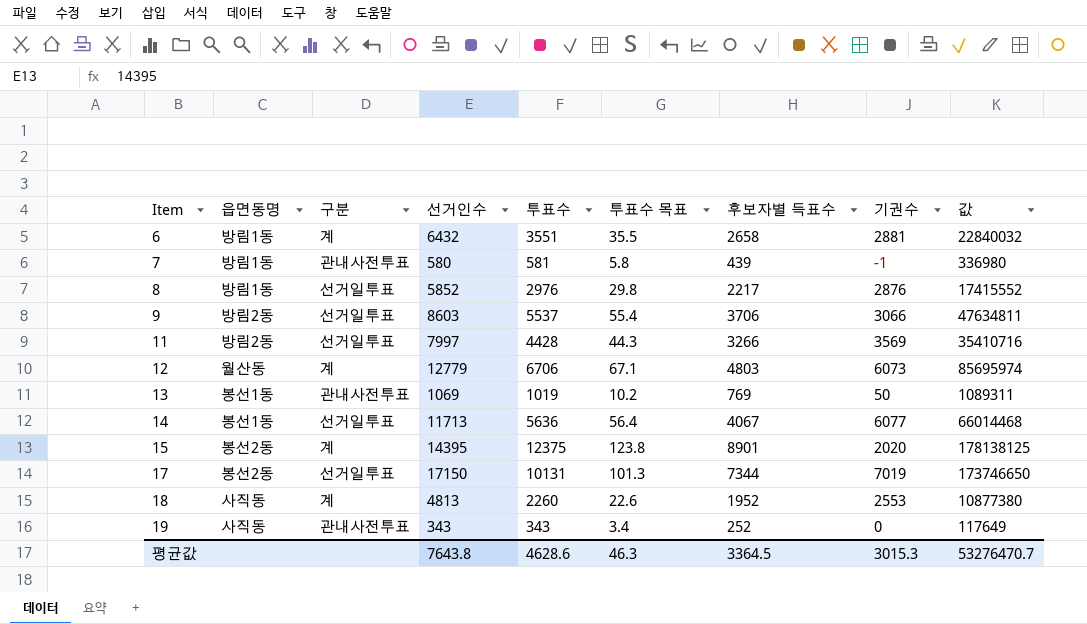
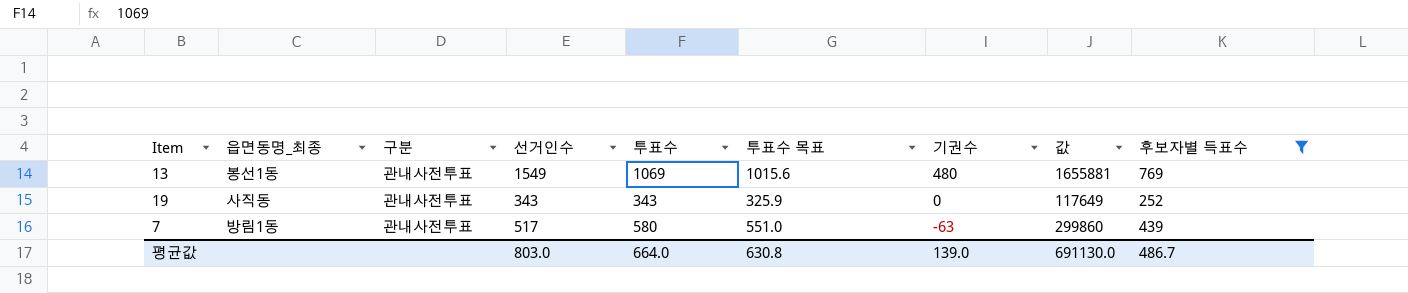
filter: none -> 후보자별 득표수 <= 769
row order: Item ascending -> 기권수 descending
column name: 읍면동명 -> 읍면동명_최종
column 투표수 목표 | formula: [투표수] * 0.01 -> [투표수] * 0.95
column 후보자별 득표수 | position: 7 -> 9
13 | 선거인수: 1069 -> 1549
13 | 투표수: 1019 -> 1069
13 | 기권수: 50 -> 480
13 | 값: 1089311 -> 1655881
7 | 선거인수: 580 -> 517
7 | 투표수: 581 -> 580
7 | 기권수: -1 -> -63
7 | 값: 336980 -> 299860
평균값 | 선거인수: 7643.8 -> 803.0
평균값 | 투표수: 4628.6 -> 664.0
평균값 | 투표수 목표: 46.3 -> 630.8
평균값 | 기권수: 3015.3 -> 139.0
평균값 | 값: 53276470.7 -> 691130.0
평균값 | 후보자별 득표수: 3364.5 -> 486.7

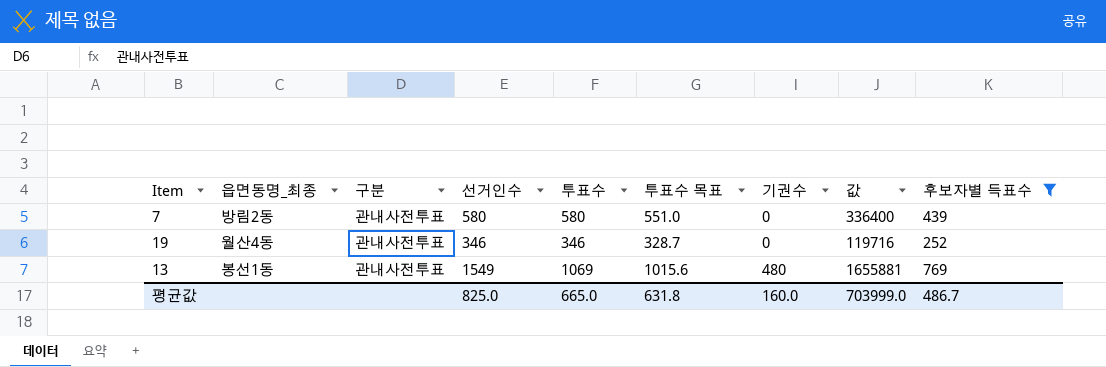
row order: 기권수 descending -> 기권수 ascending
7 | 읍면동명_최종: 방림1동 -> 방림2동
7 | 선거인수: 517 -> 580
7 | 기권수: -63 -> 0
7 | 값: 299860 -> 336400
19 | 읍면동명_최종: 사직동 -> 월산4동
19 | 선거인수: 343 -> 346
19 | 투표수: 343 -> 346
19 | 투표수 목표: 325.9 -> 328.7
19 | 값: 117649 -> 119716
평균값 | 선거인수: 803.0 -> 825.0
평균값 | 투표수: 664.0 -> 665.0
평균값 | 투표수 목표: 630.8 -> 631.8
평균값 | 기권수: 139.0 -> 160.0
평균값 | 값: 691130.0 -> 703999.0

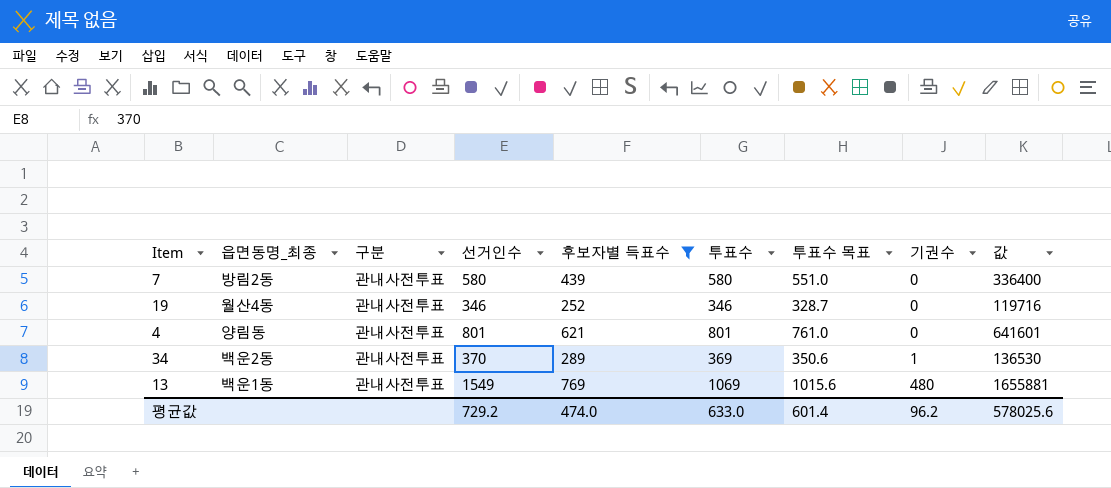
column 후보자별 득표수 | position: 9 -> 5
row 4: none -> 양림동 | 관내사전투표 | 801 | 621 | 801 | 761.0 | 0 | 641601
row 34: none -> 백운2동 | 관내사전투표 | 370 | 289 | 369 | 350.6 | 1 | 136530
13 | 읍면동명_최종: 봉선1동 -> 백운1동
평균값 | 선거인수: 825.0 -> 729.2
평균값 | 후보자별 득표수: 486.7 -> 474.0
평균값 | 투표수: 665.0 -> 633.0
평균값 | 투표수 목표: 631.8 -> 601.4
평균값 | 기권수: 160.0 -> 96.2
평균값 | 값: 703999.0 -> 578025.6

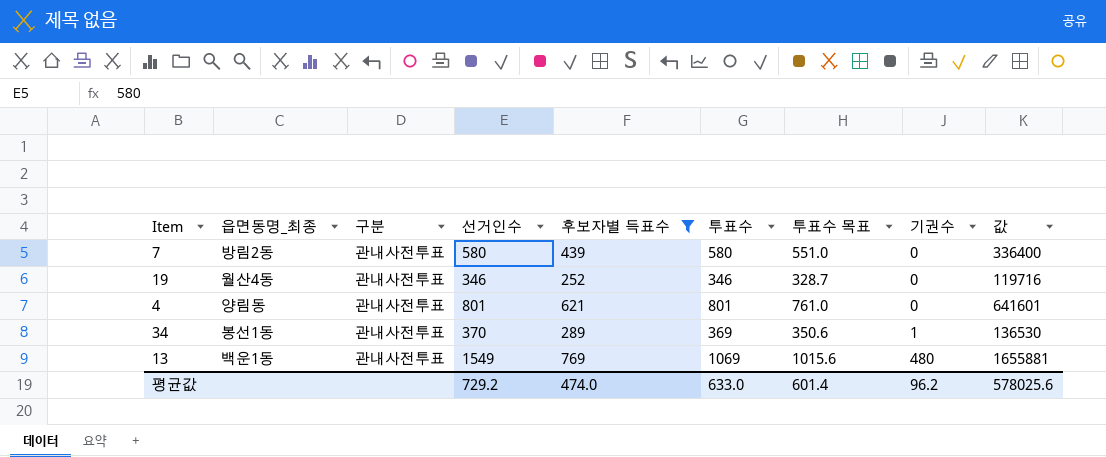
34 | 읍면동명_최종: 백운2동 -> 봉선1동

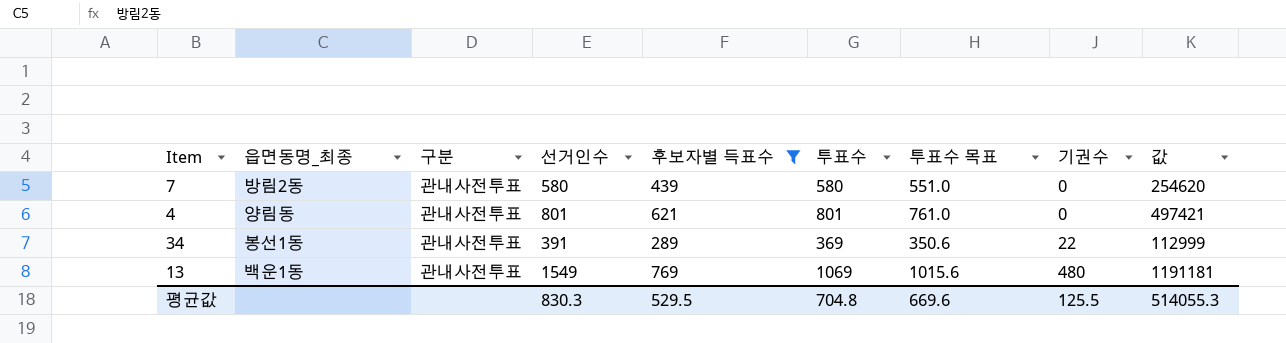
column 값 | formula: [선거인수] * [투표수] -> [선거인수] * [후보자별 득표수]
row 19: 월산4동 | 관내사전투표 | 346 | 252 | 346 | 328.7 | 0 | 119716 -> none
34 | 선거인수: 370 -> 391
34 | 기권수: 1 -> 22
평균값 | 선거인수: 729.2 -> 830.3
평균값 | 후보자별 득표수: 474.0 -> 529.5
평균값 | 투표수: 633.0 -> 704.8
평균값 | 투표수 목표: 601.4 -> 669.6
평균값 | 기권수: 96.2 -> 125.5
평균값 | 값: 578025.6 -> 514055.3

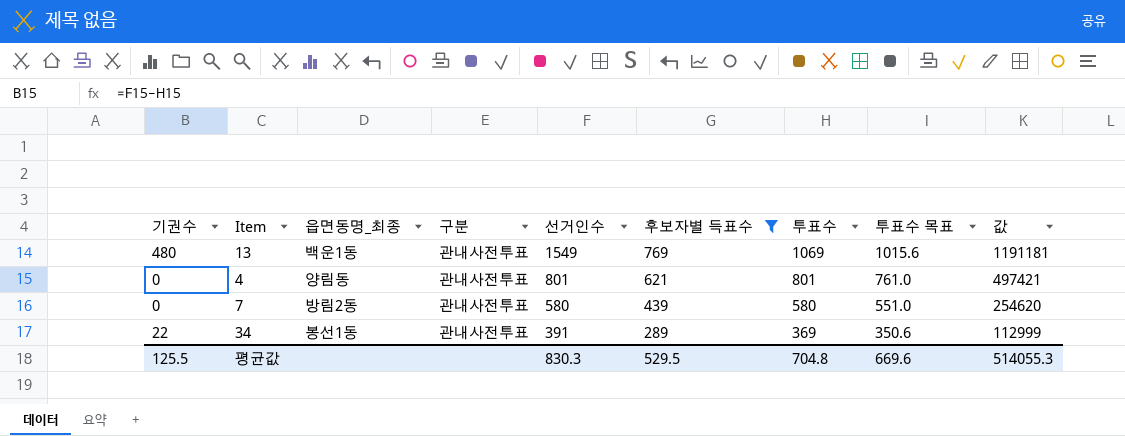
row order: 기권수 ascending -> 선거인수 descending
column 기권수 | position: 8 -> 1

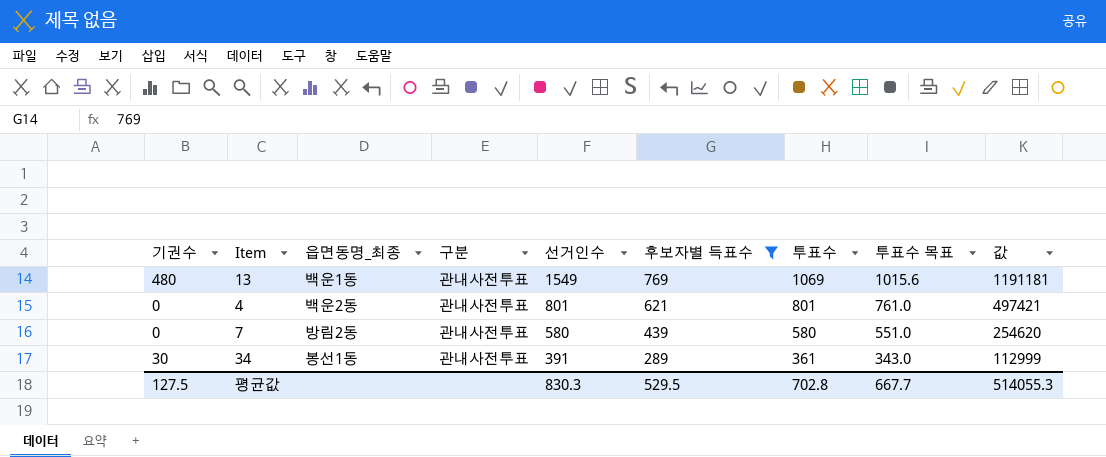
4 | 읍면동명_최종: 양림동 -> 백운2동
34 | 기권수: 22 -> 30
34 | 투표수: 369 -> 361
34 | 투표수 목표: 350.6 -> 343.0
평균값 | 기권수: 125.5 -> 127.5
평균값 | 투표수: 704.8 -> 702.8
평균값 | 투표수 목표: 669.6 -> 667.7

